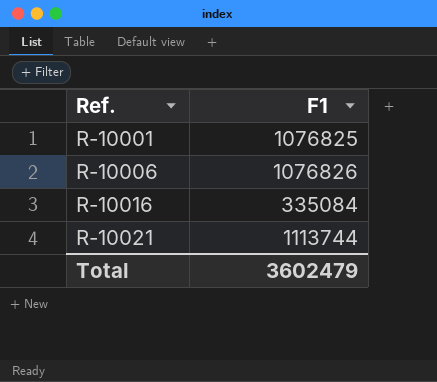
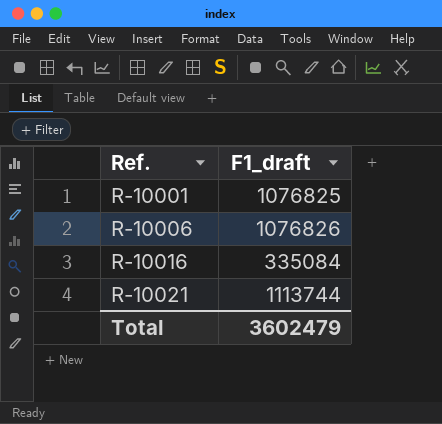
column name: F1 -> F1_draft

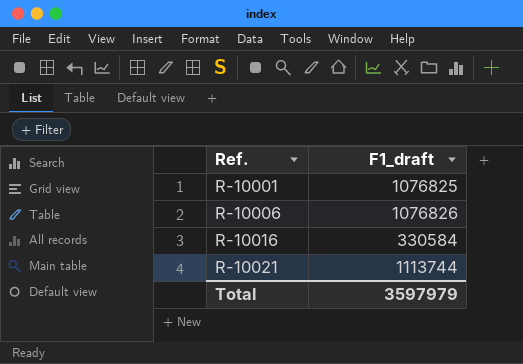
R-10016 | F1_draft: 335084 -> 330584
Total | F1_draft: 3602479 -> 3597979

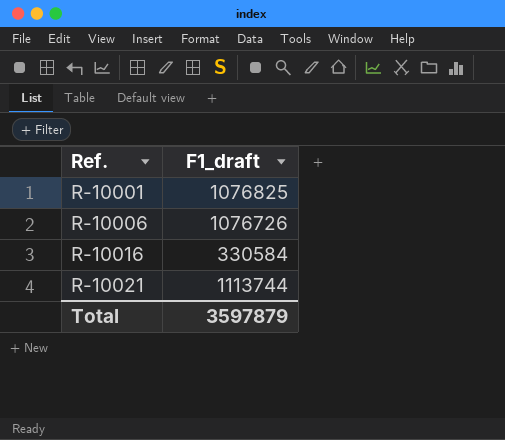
R-10006 | F1_draft: 1076826 -> 1076726
Total | F1_draft: 3597979 -> 3597879

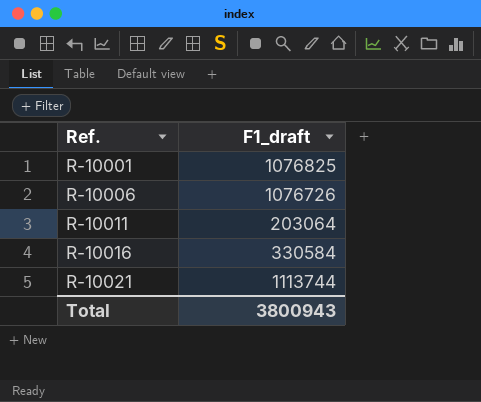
row R-10011: none -> 203064
Total | F1_draft: 3597879 -> 3800943

